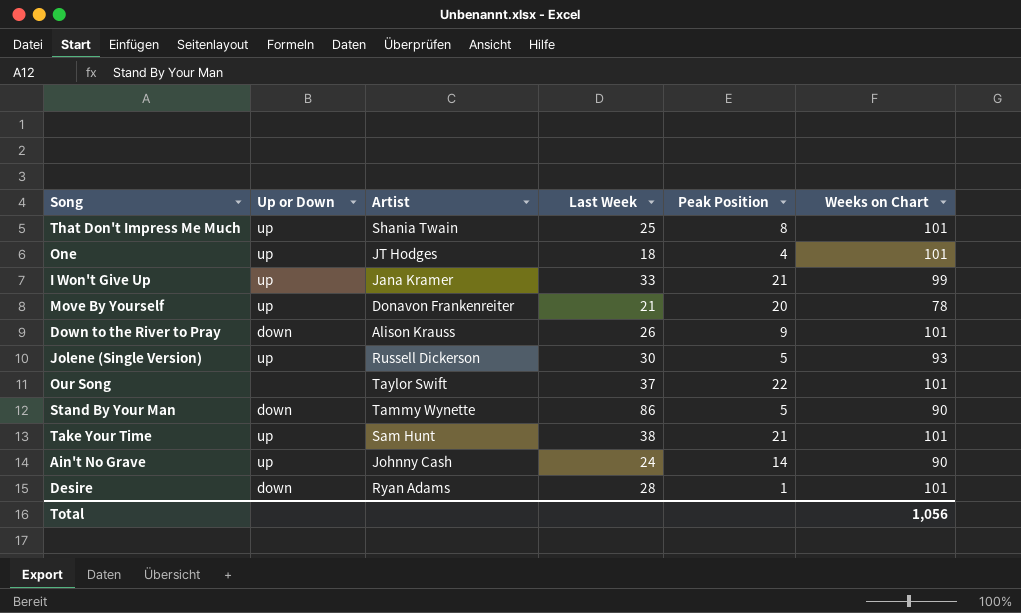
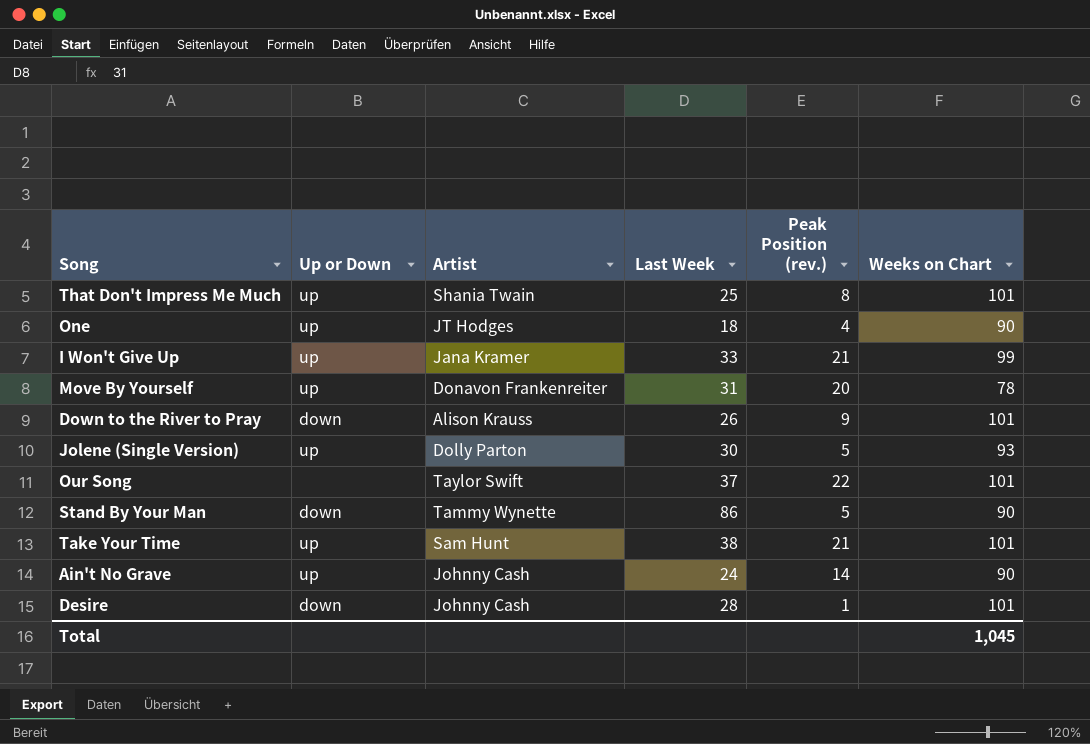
column name: Peak Position -> Peak Position (rev.)
One | Weeks on Chart: 101 -> 90
Move By Yourself | Last Week: 21 -> 31
Jolene (Single Version) | Artist: Russell Dickerson -> Dolly Parton
Desire | Artist: Ryan Adams -> Johnny Cash
Total | Weeks on Chart: 1,056 -> 1,045

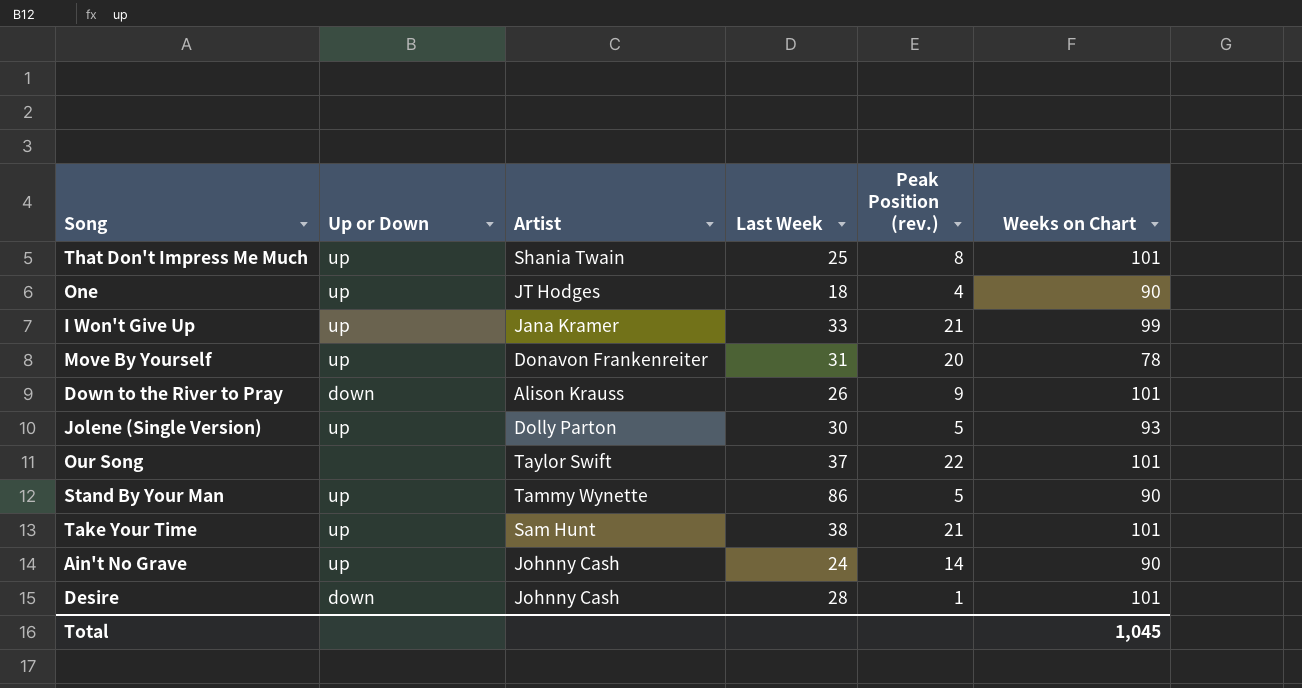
Stand By Your Man | Up or Down: down -> up

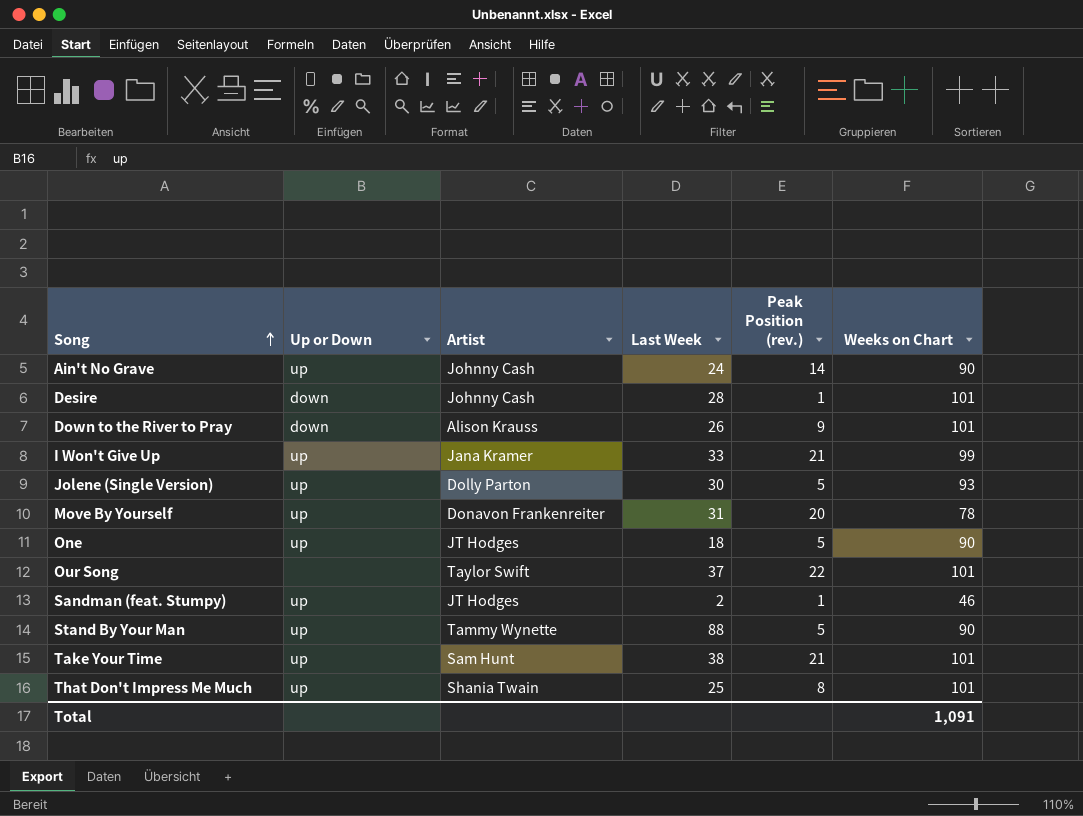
row order: none -> Song ascending
One | Peak Position (rev.): 4 -> 5
row Sandman (feat. Stumpy): none -> up | JT Hodges | 2 | 1 | 46
Stand By Your Man | Last Week: 86 -> 88
Total | Weeks on Chart: 1,045 -> 1,091

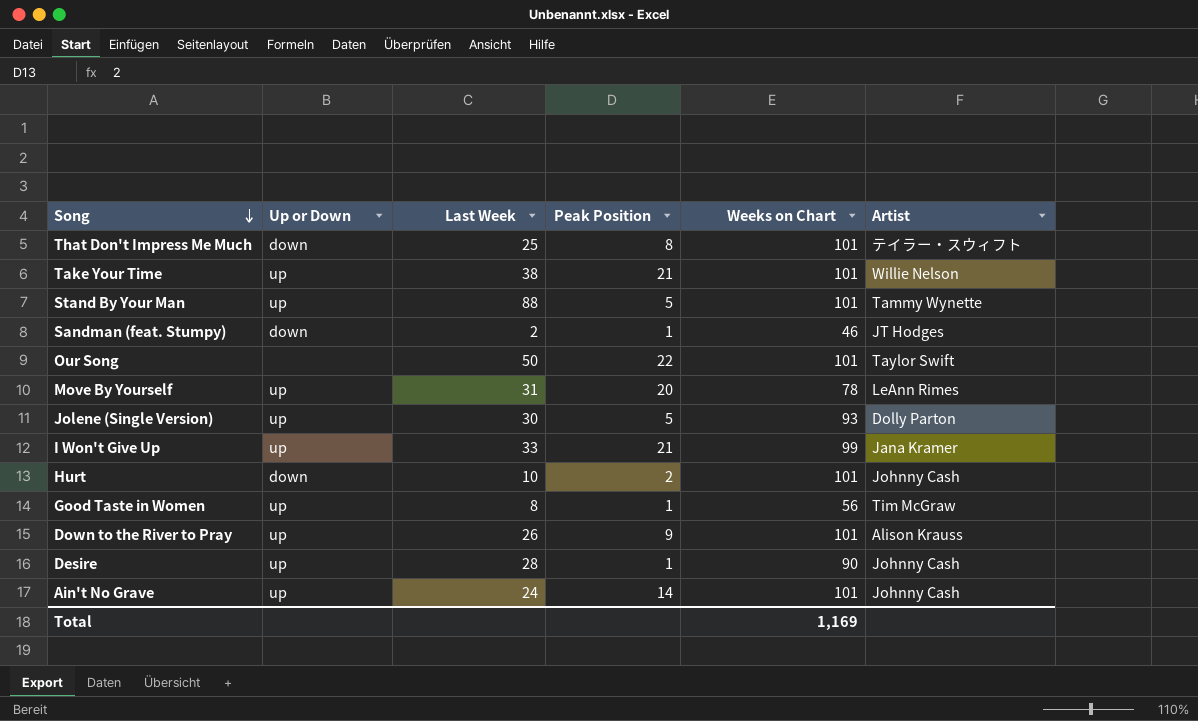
row order: Song ascending -> Song descending
column name: Peak Position (rev.) -> Peak Position
column Artist | position: 3 -> 6
row One: up | JT Hodges | 18 | 5 | 90 -> none
That Don't Impress Me Much | Up or Down: up -> down
That Don't Impress Me Much | Artist: Shania Twain -> テイラー・スウィフト
Take Your Time | Artist: Sam Hunt -> Willie Nelson
Stand By Your Man | Weeks on Chart: 90 -> 101
Sandman (feat. Stumpy) | Up or Down: up -> down
Our Song | Last Week: 37 -> 50
Move By Yourself | Artist: Donavon Frankenreiter -> LeAnn Rimes
row Hurt: none -> down | 10 | 2 | 101 | Johnny Cash
row Good Taste in Women: none -> up | 8 | 1 | 56 | Tim McGraw
Down to the River to Pray | Up or Down: down -> up
Desire | Up or Down: down -> up
Desire | Weeks on Chart: 101 -> 90
Ain't No Grave | Weeks on Chart: 90 -> 101
Total | Weeks on Chart: 1,091 -> 1,169

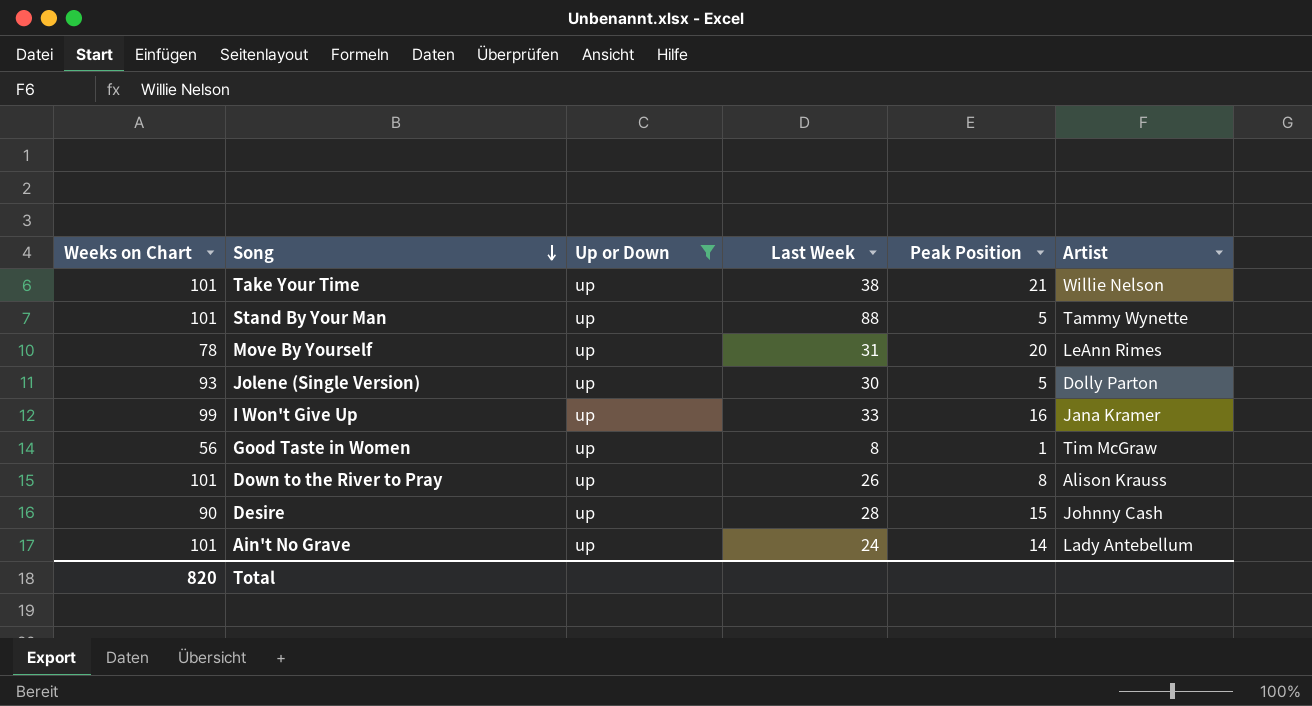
filter: none -> Up or Down = up
column Weeks on Chart | position: 5 -> 1
I Won't Give Up | Peak Position: 21 -> 16
Down to the River to Pray | Peak Position: 9 -> 8
Desire | Peak Position: 1 -> 15
Ain't No Grave | Artist: Johnny Cash -> Lady Antebellum
Total | Weeks on Chart: 1,169 -> 820

